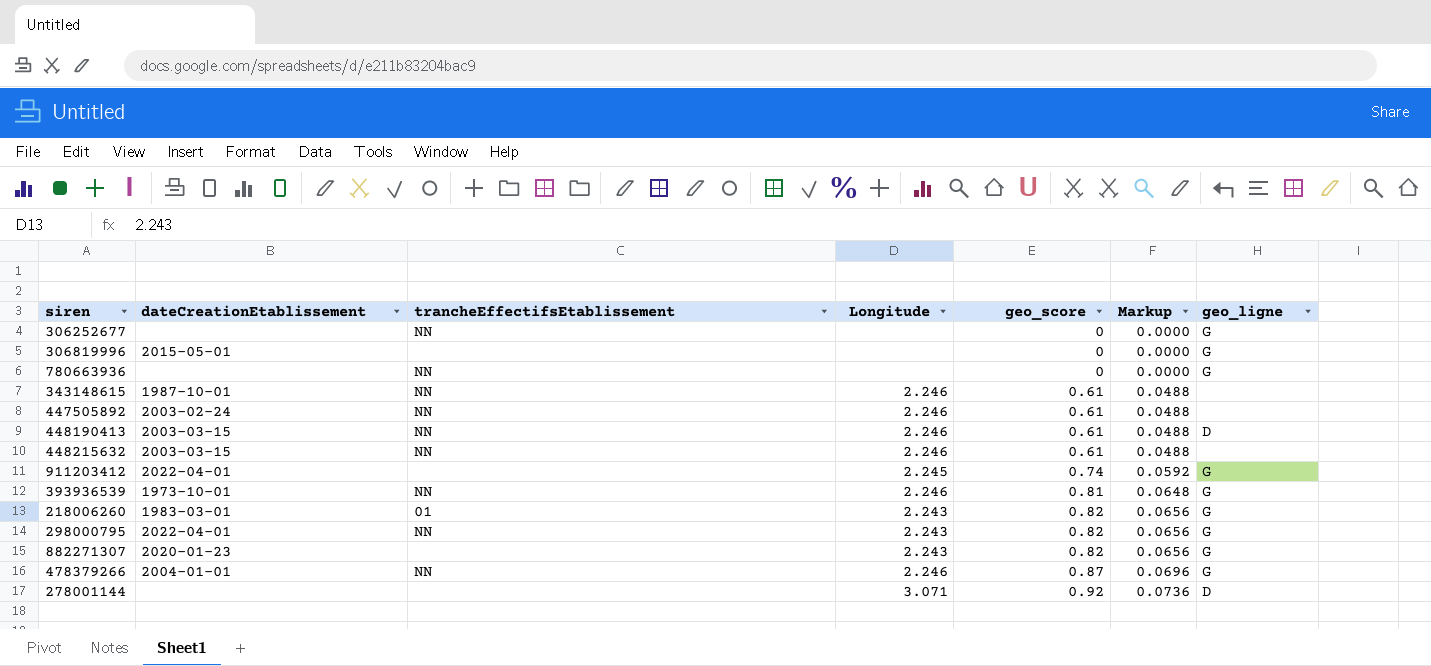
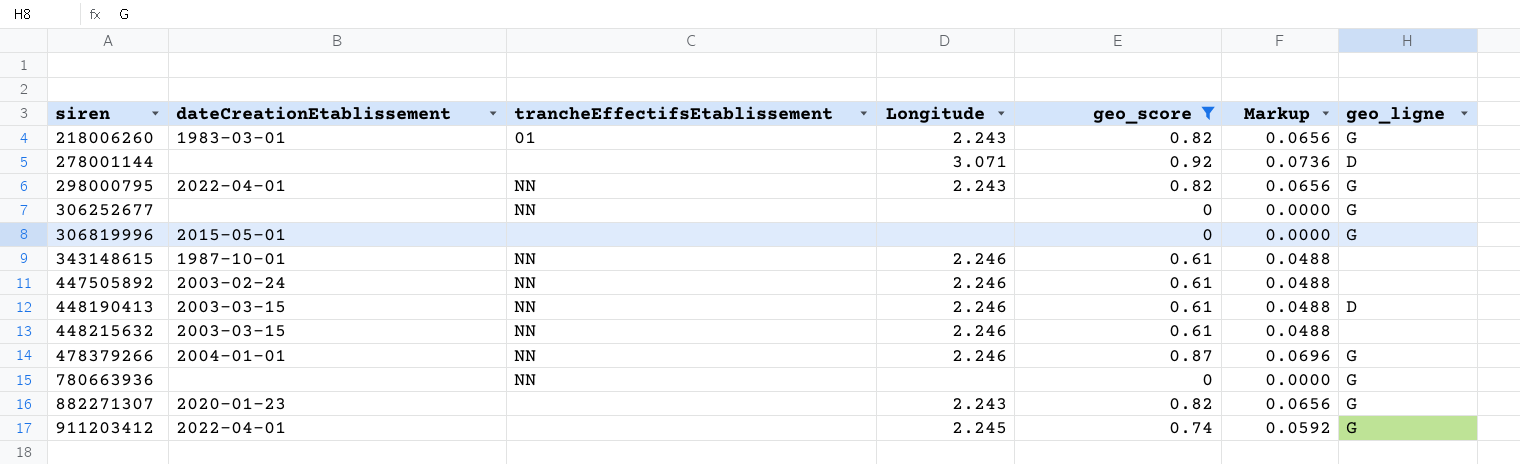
filter: none -> geo_score != 0.81
row order: geo_score ascending -> siren ascending

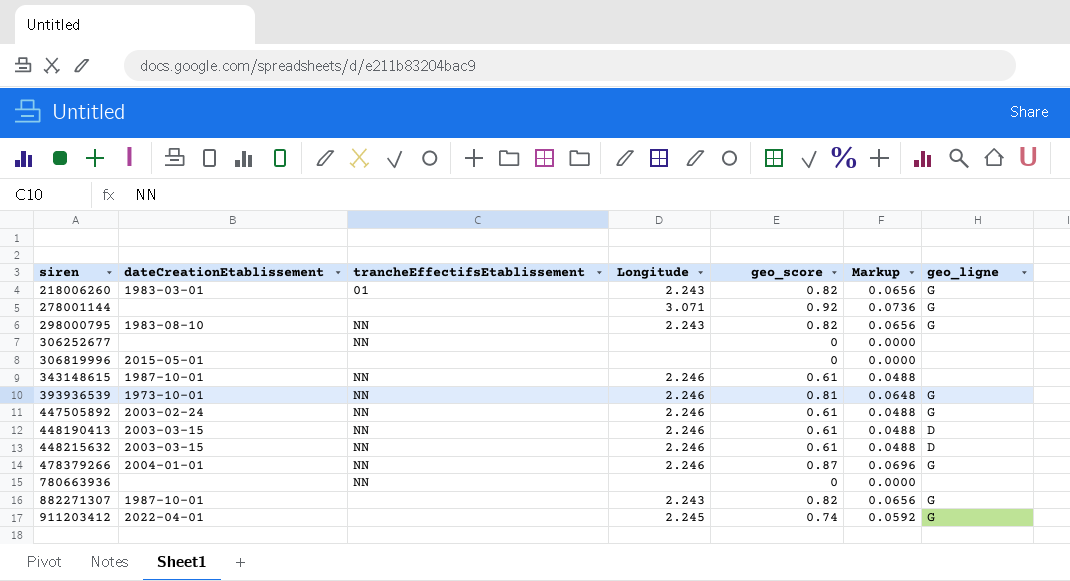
filter: geo_score != 0.81 -> none
278001144 | geo_ligne: D -> G
298000795 | dateCreationEtablissement: 2022-04-01 -> 1983-08-10
306252677 | geo_ligne: G -> none
306819996 | geo_ligne: G -> none
447505892 | geo_ligne: none -> G
448215632 | geo_ligne: none -> D
780663936 | geo_ligne: G -> none
882271307 | dateCreationEtablissement: 2020-01-23 -> 1987-10-01

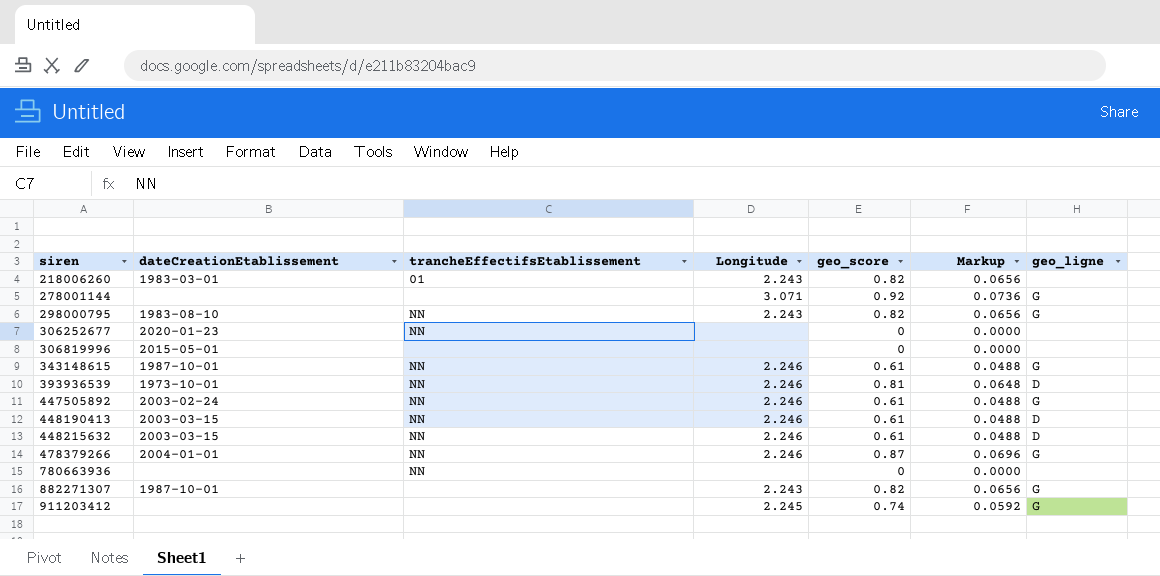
218006260 | geo_ligne: G -> none
306252677 | dateCreationEtablissement: none -> 2020-01-23
343148615 | geo_ligne: none -> G
393936539 | geo_ligne: G -> D
911203412 | dateCreationEtablissement: 2022-04-01 -> none

